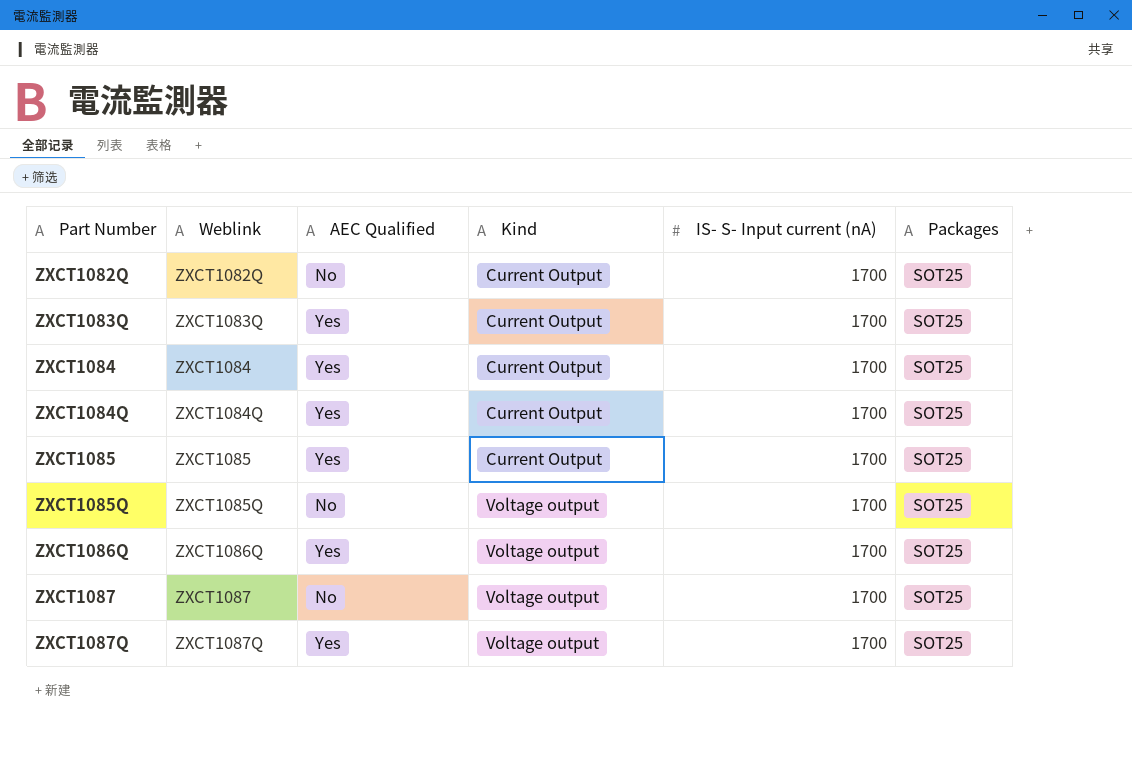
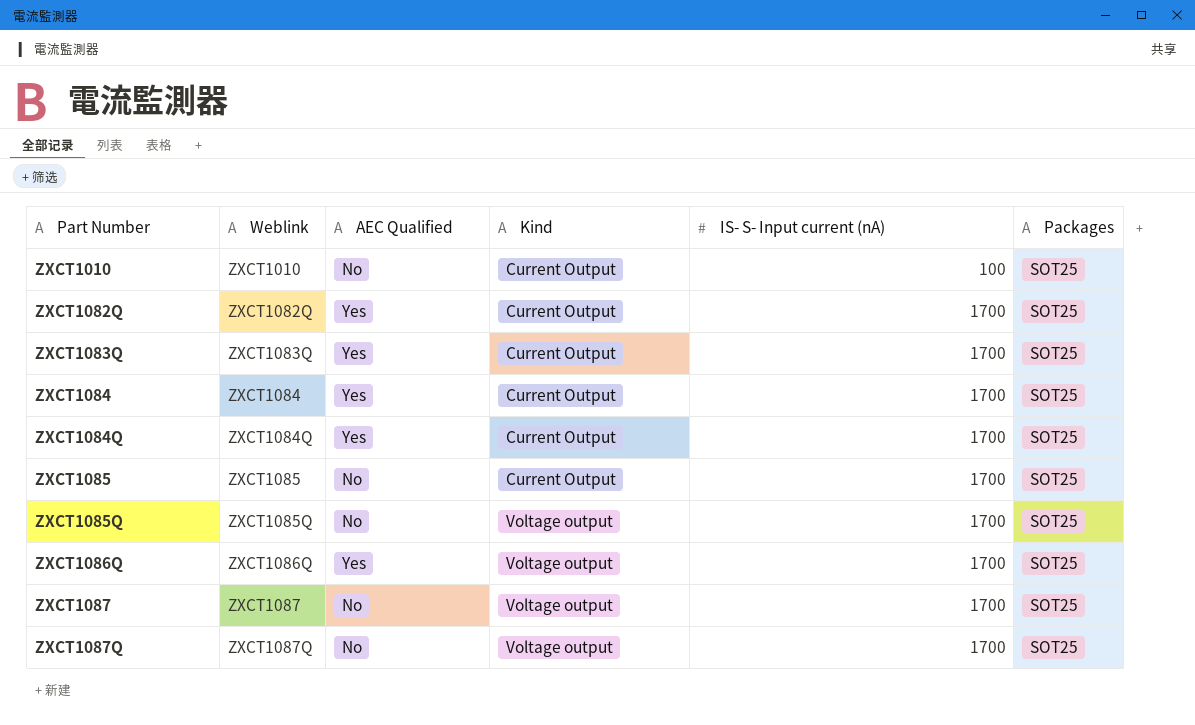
row ZXCT1010: none -> ZXCT1010 | No | Current Output | 100 | SOT25
ZXCT1082Q | AEC Qualified: No -> Yes
ZXCT1085 | AEC Qualified: Yes -> No
ZXCT1087Q | AEC Qualified: Yes -> No

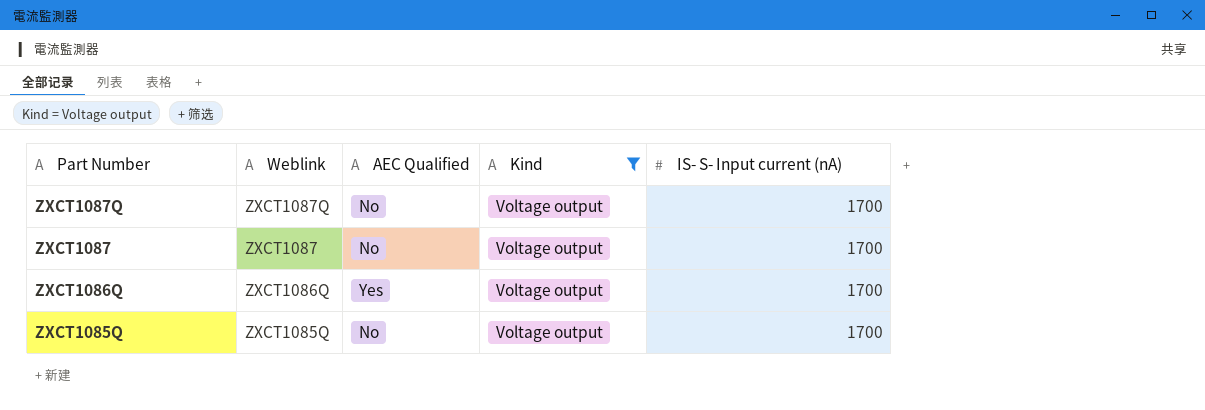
filter: none -> Kind = Voltage output
row order: Part Number ascending -> Part Number descending
column Packages | position: 6 -> none

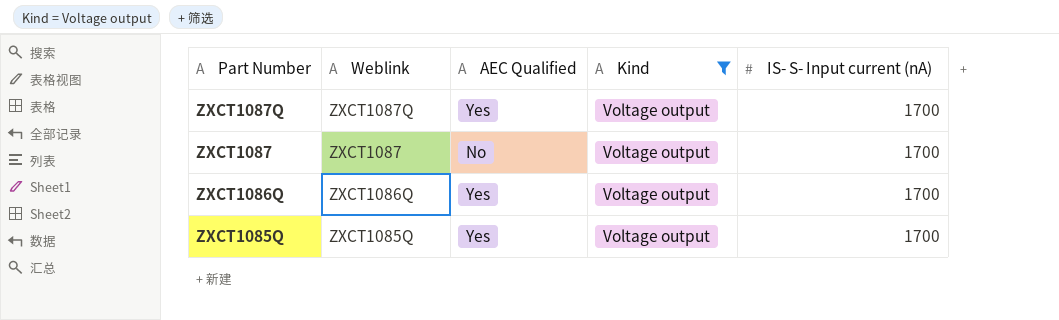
ZXCT1087Q | AEC Qualified: No -> Yes
ZXCT1085Q | AEC Qualified: No -> Yes

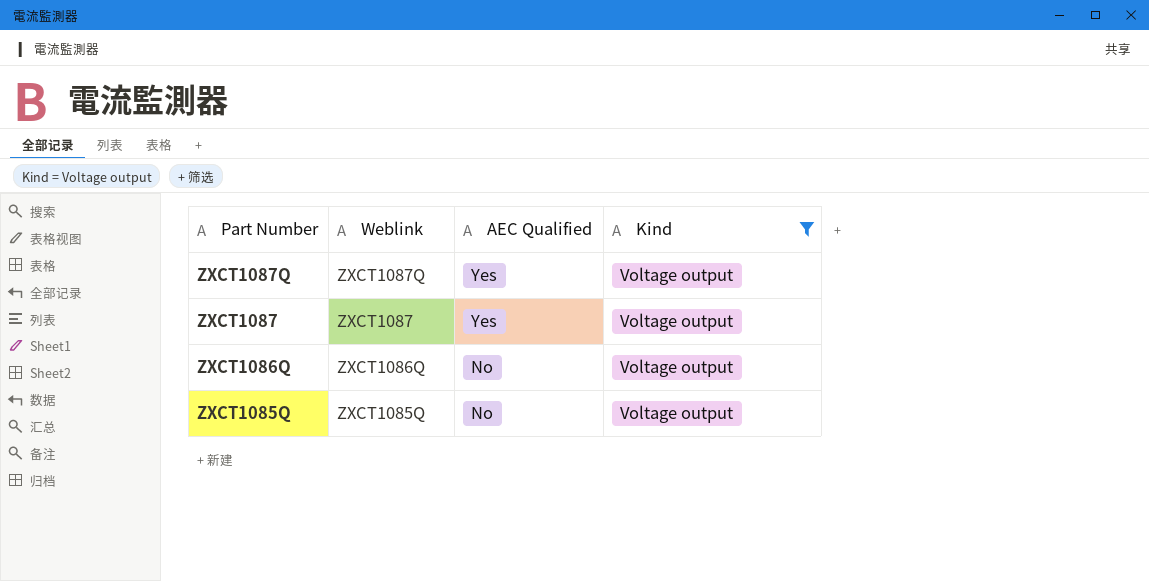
column IS- S- Input current (nA) | position: 5 -> none
ZXCT1087 | AEC Qualified: No -> Yes
ZXCT1086Q | AEC Qualified: Yes -> No
ZXCT1085Q | AEC Qualified: Yes -> No

